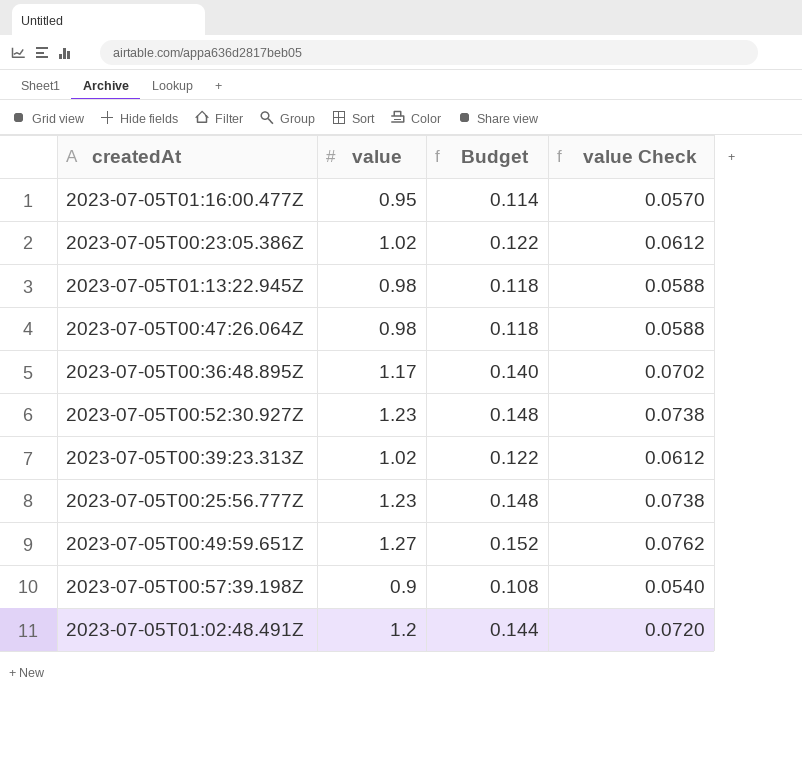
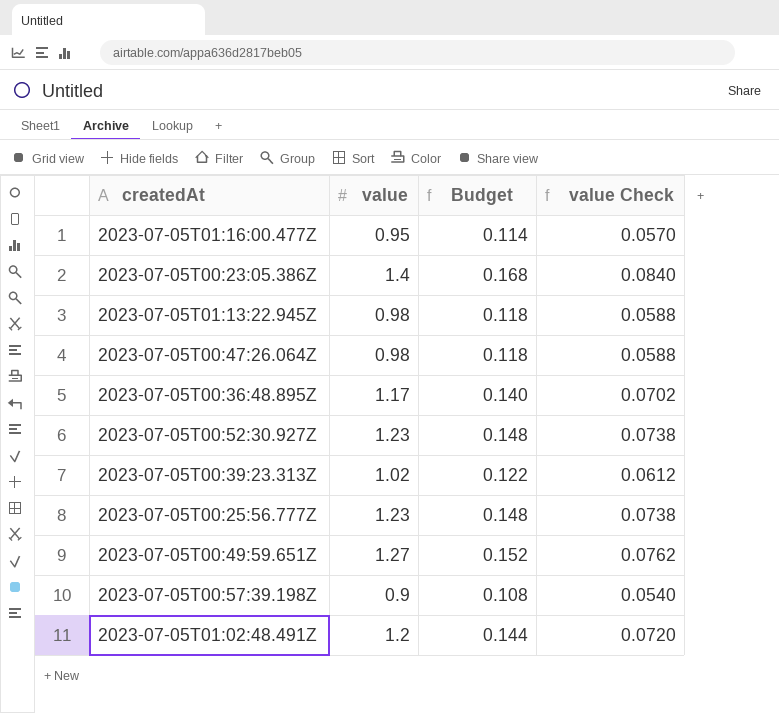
2023-07-05T00:23:05.386Z | value: 1.02 -> 1.4
2023-07-05T00:23:05.386Z | Budget: 0.122 -> 0.168
2023-07-05T00:23:05.386Z | value Check: 0.0612 -> 0.0840

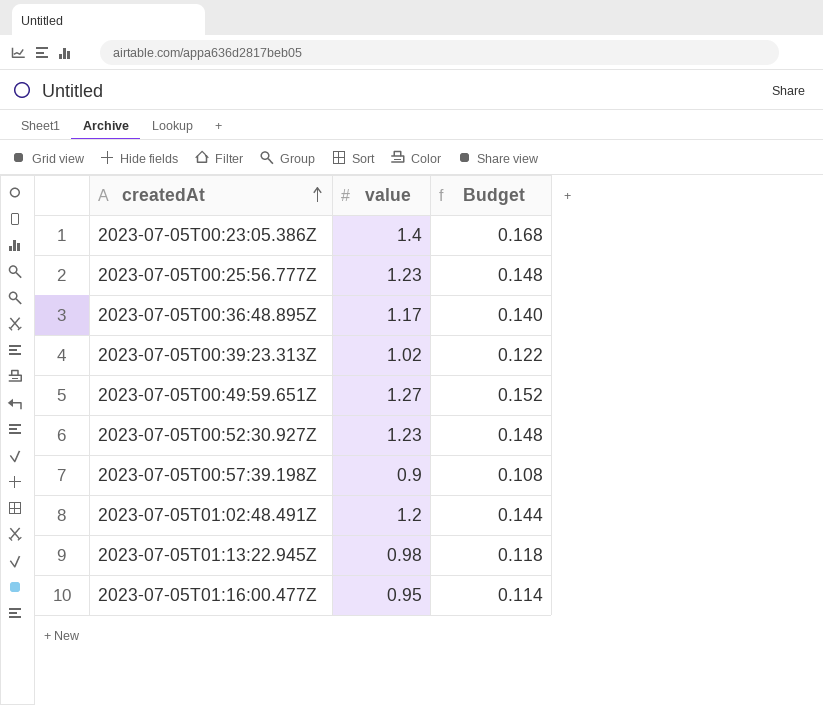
row order: none -> createdAt ascending
column value Check | formula: [value] * 0.06 -> none
row 2023-07-05T00:47:26.064Z: 0.98 | 0.118 | 0.0588 -> none

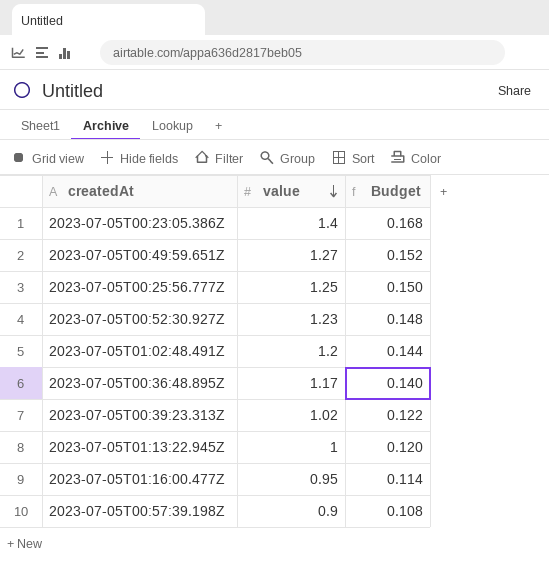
row order: createdAt ascending -> value descending
2023-07-05T00:25:56.777Z | value: 1.23 -> 1.25
2023-07-05T00:25:56.777Z | Budget: 0.148 -> 0.150
2023-07-05T01:13:22.945Z | value: 0.98 -> 1
2023-07-05T01:13:22.945Z | Budget: 0.118 -> 0.120

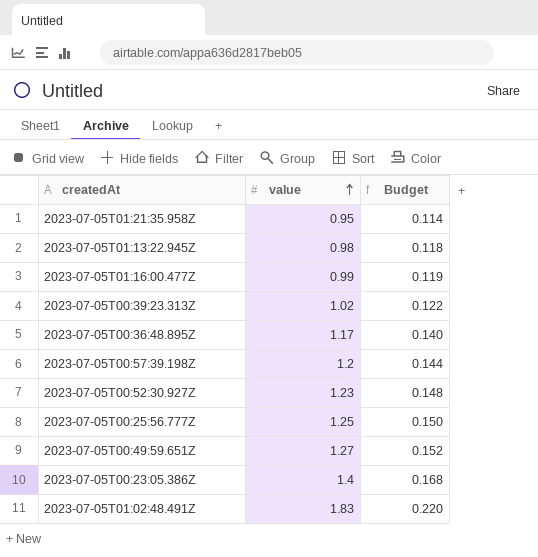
row order: value descending -> value ascending
row 2023-07-05T01:21:35.958Z: none -> 0.95 | 0.114
2023-07-05T01:13:22.945Z | value: 1 -> 0.98
2023-07-05T01:13:22.945Z | Budget: 0.120 -> 0.118
2023-07-05T01:16:00.477Z | value: 0.95 -> 0.99
2023-07-05T01:16:00.477Z | Budget: 0.114 -> 0.119
2023-07-05T00:57:39.198Z | value: 0.9 -> 1.2
2023-07-05T00:57:39.198Z | Budget: 0.108 -> 0.144
2023-07-05T01:02:48.491Z | value: 1.2 -> 1.83
2023-07-05T01:02:48.491Z | Budget: 0.144 -> 0.220

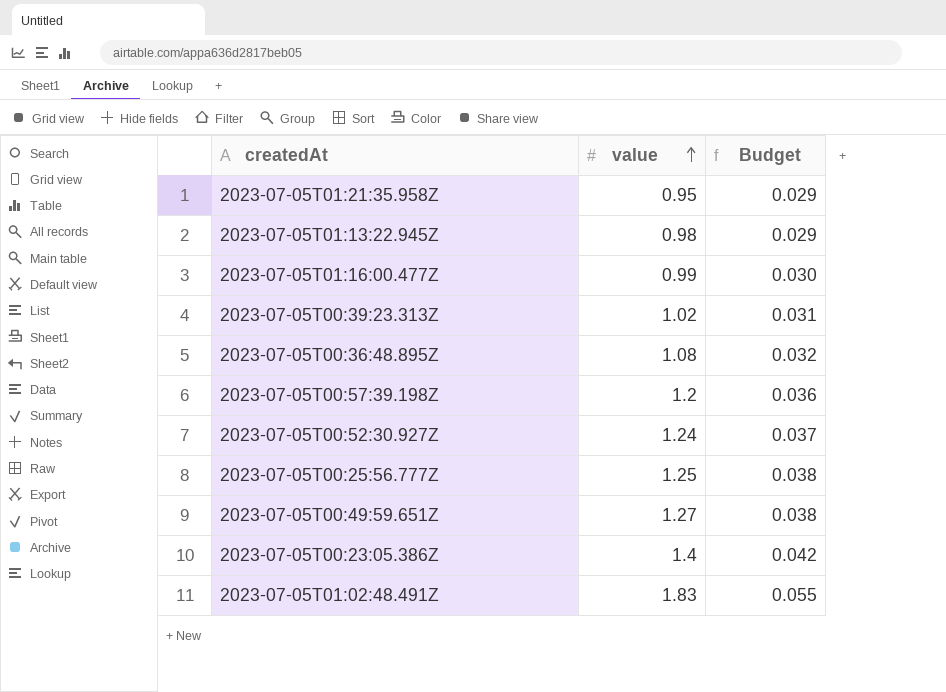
column Budget | formula: [value] * 0.12 -> [value] * 0.03
2023-07-05T00:36:48.895Z | value: 1.17 -> 1.08
2023-07-05T00:52:30.927Z | value: 1.23 -> 1.24

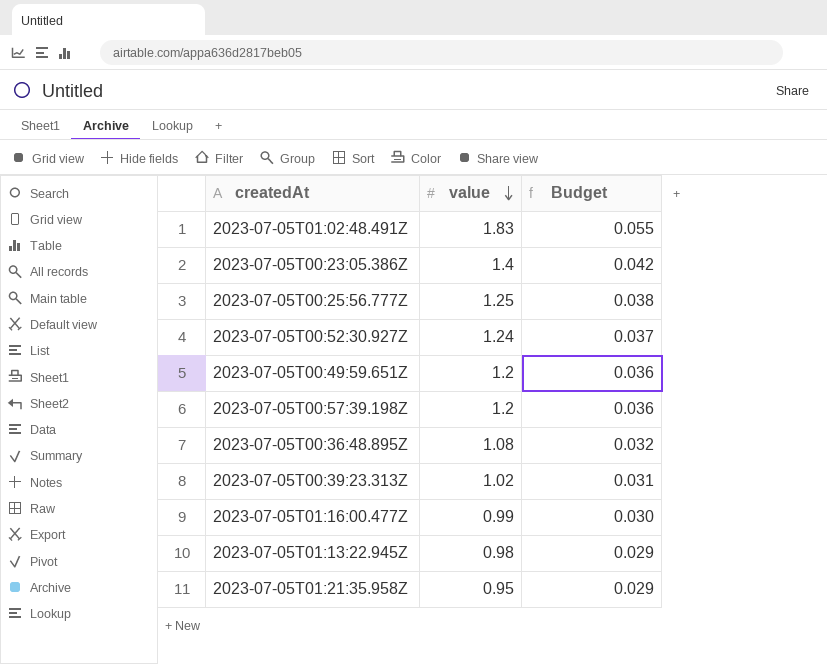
row order: value ascending -> value descending
2023-07-05T00:49:59.651Z | value: 1.27 -> 1.2
2023-07-05T00:49:59.651Z | Budget: 0.038 -> 0.036

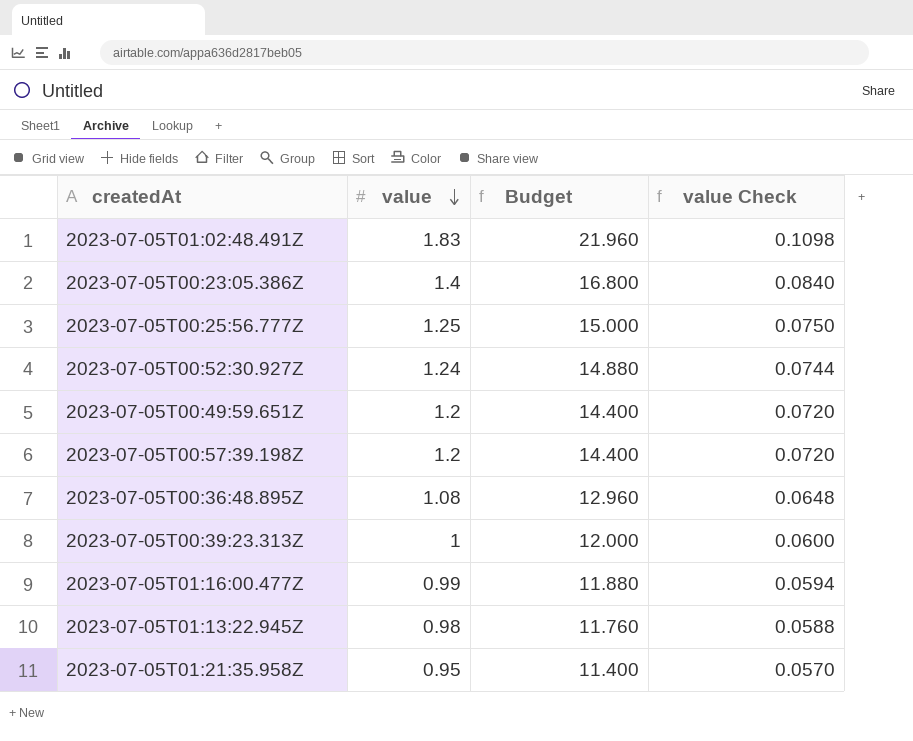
column Budget | formula: [value] * 0.03 -> [value] * 12
column value Check | formula: none -> [value] * 0.06
2023-07-05T00:39:23.313Z | value: 1.02 -> 1

